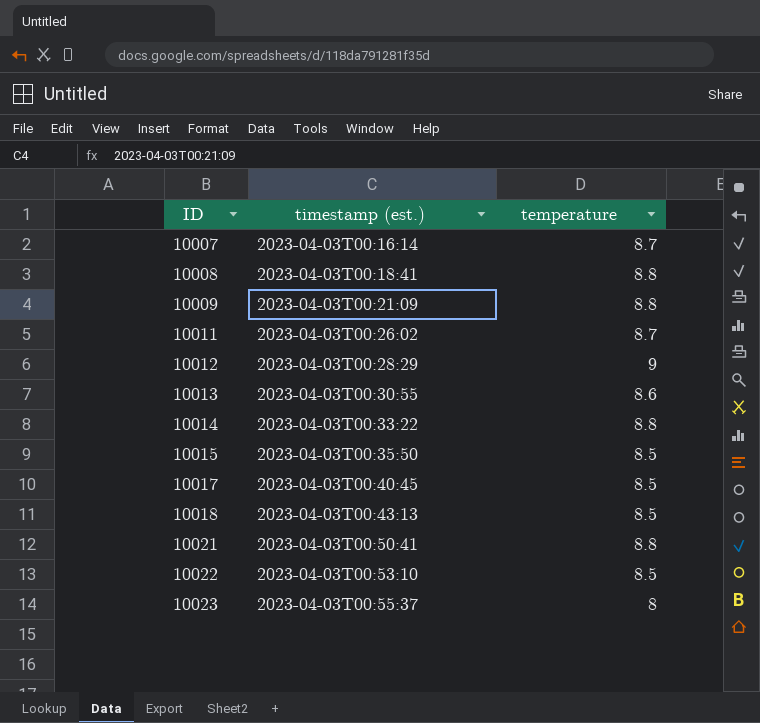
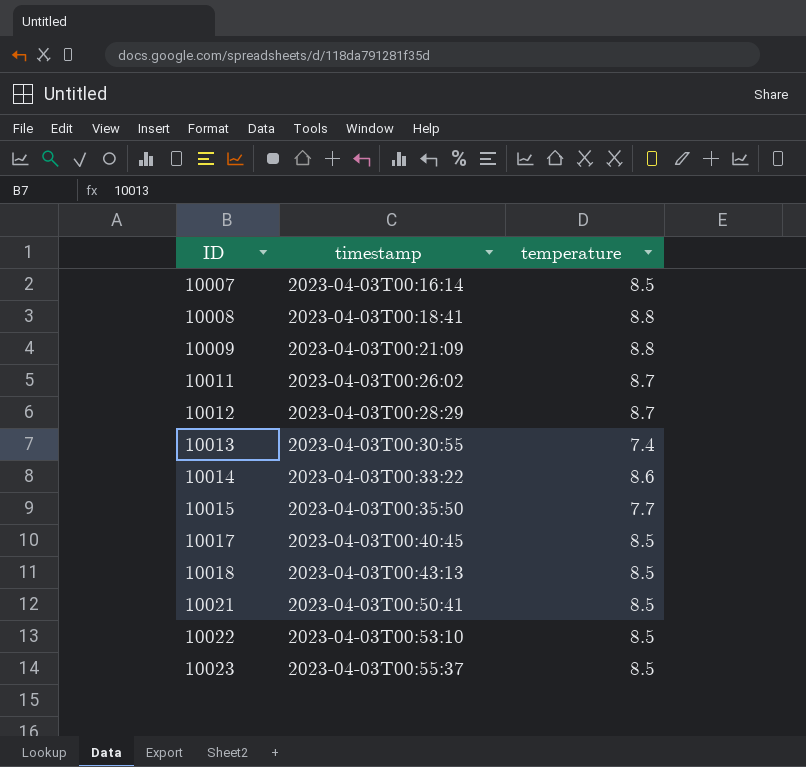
column name: timestamp (est.) -> timestamp
10007 | temperature: 8.7 -> 8.5
10012 | temperature: 9 -> 8.7
10013 | temperature: 8.6 -> 7.4
10014 | temperature: 8.8 -> 8.6
10015 | temperature: 8.5 -> 7.7
10021 | temperature: 8.8 -> 8.5
10023 | temperature: 8 -> 8.5

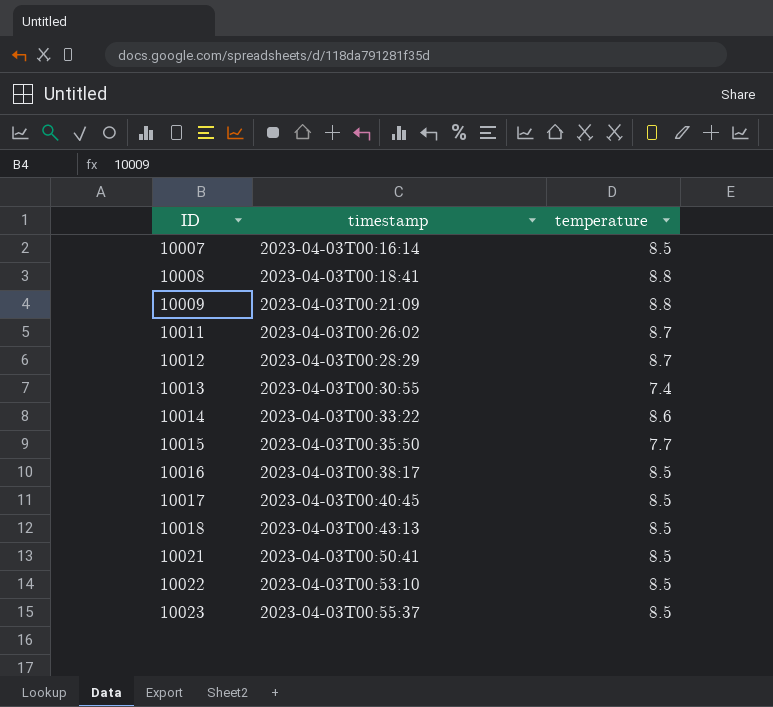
row 10016: none -> 2023-04-03T00:38:17 | 8.5

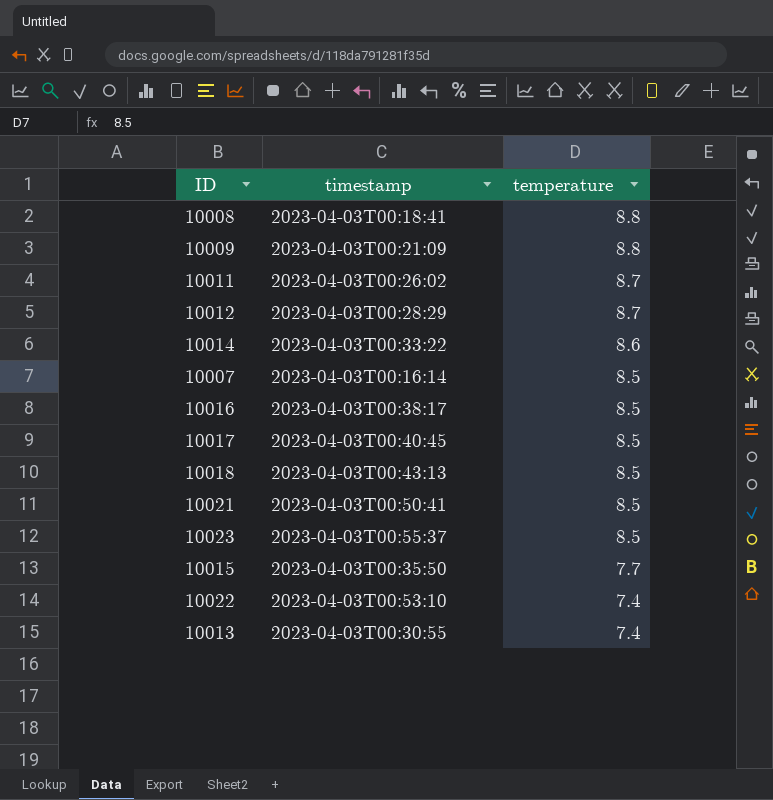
row order: ID ascending -> temperature descending
10022 | temperature: 8.5 -> 7.4

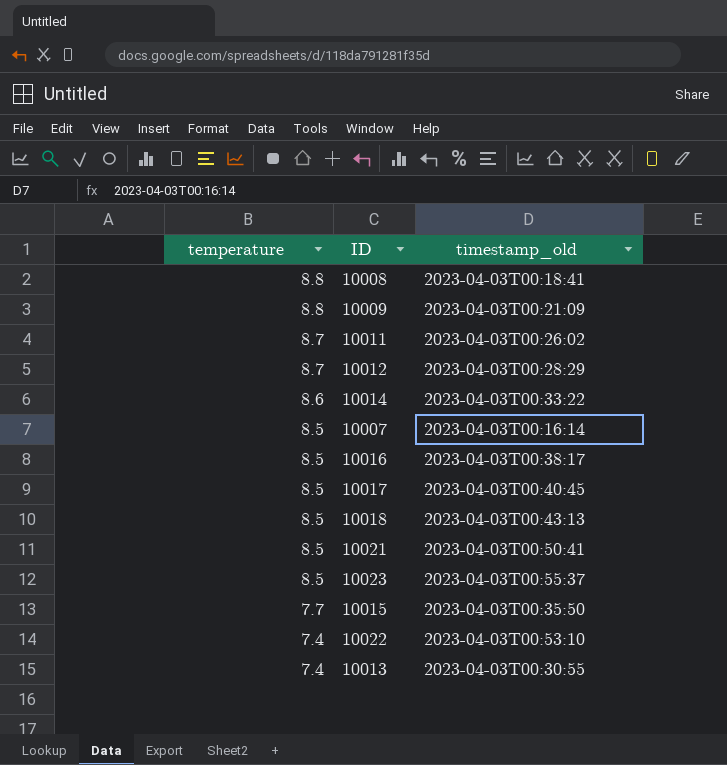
column temperature | position: 3 -> 1
column name: timestamp -> timestamp_old

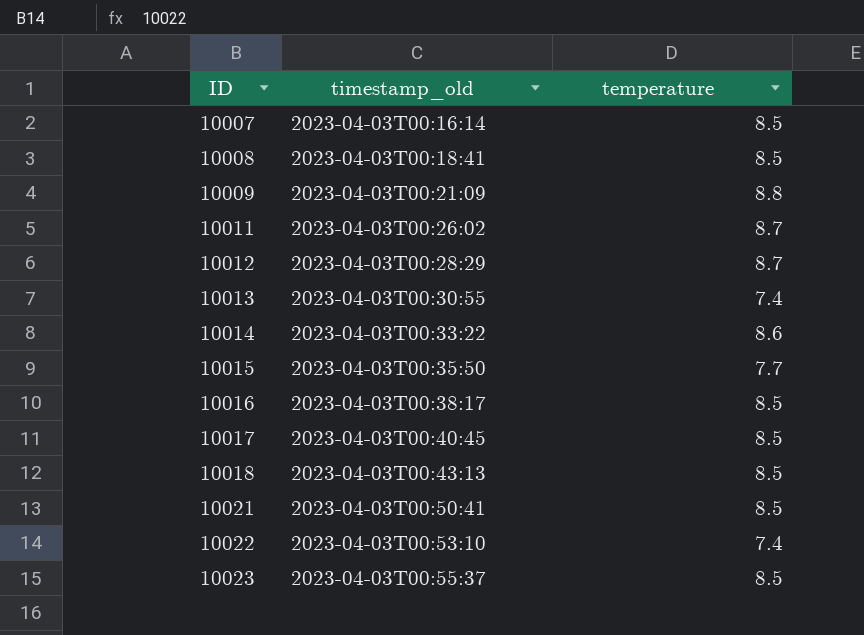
row order: temperature descending -> ID ascending
column temperature | position: 1 -> 3
10008 | temperature: 8.8 -> 8.5

